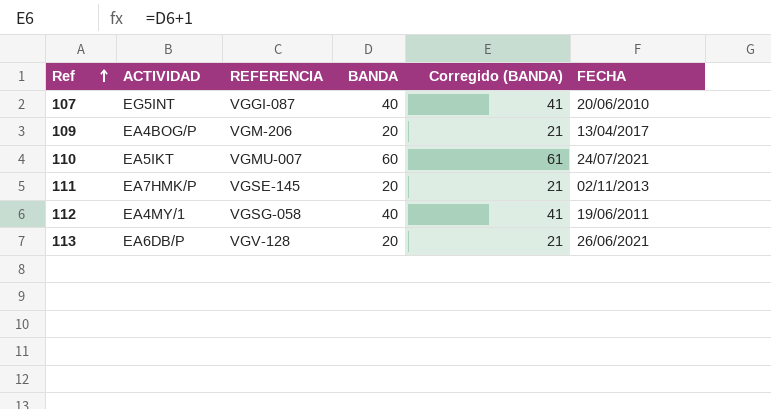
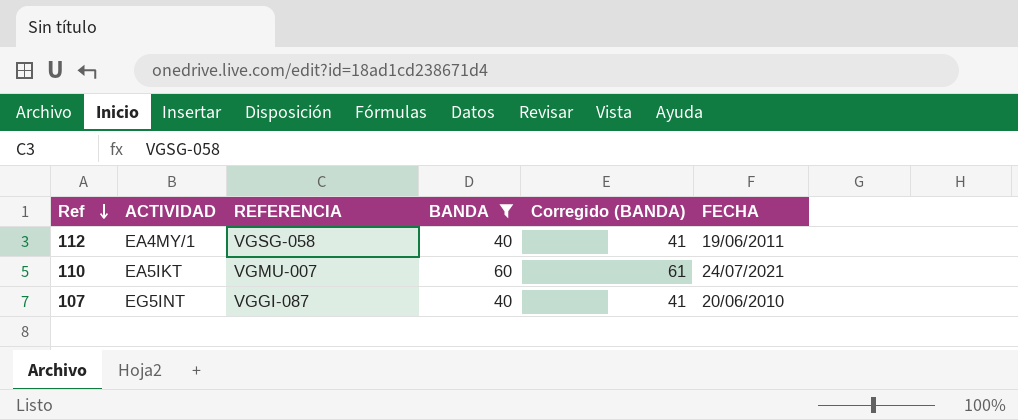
filter: none -> BANDA != 20
row order: Ref ascending -> Ref descending

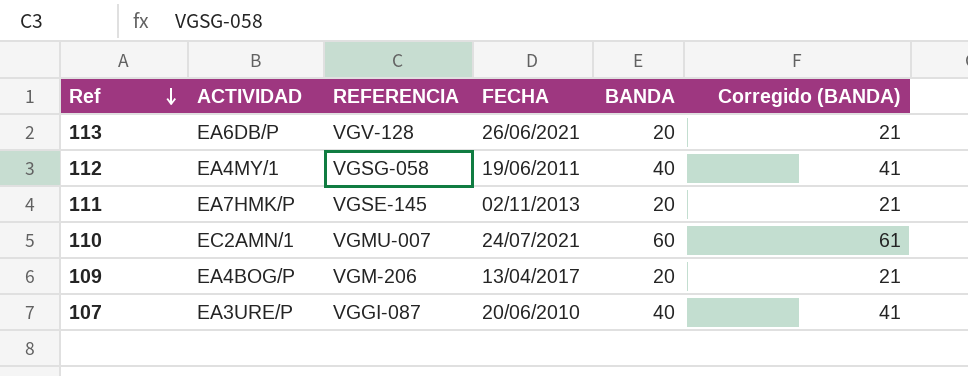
filter: BANDA != 20 -> none
column FECHA | position: 6 -> 4
110 | ACTIVIDAD: EA5IKT -> EC2AMN/1
107 | ACTIVIDAD: EG5INT -> EA3URE/P

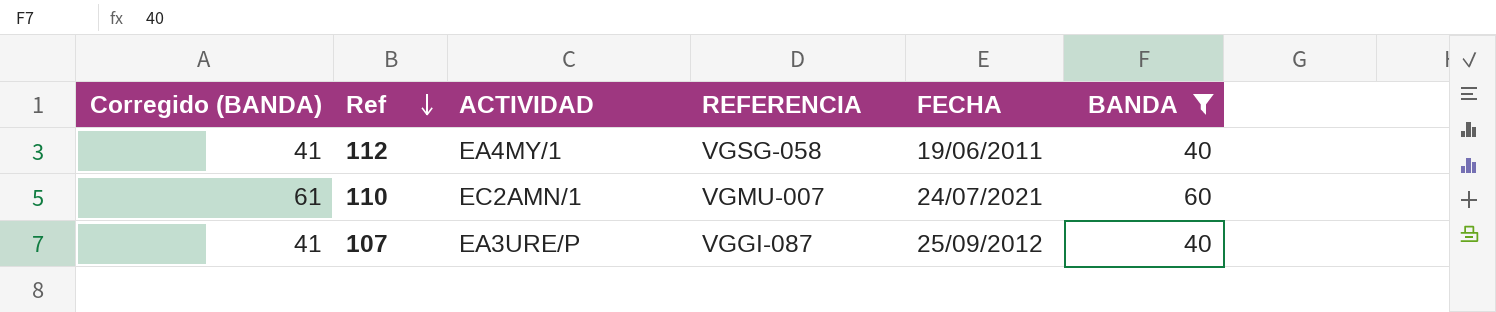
filter: none -> BANDA != 20
column Corregido (BANDA) | position: 6 -> 1
107 | FECHA: 20/06/2010 -> 25/09/2012

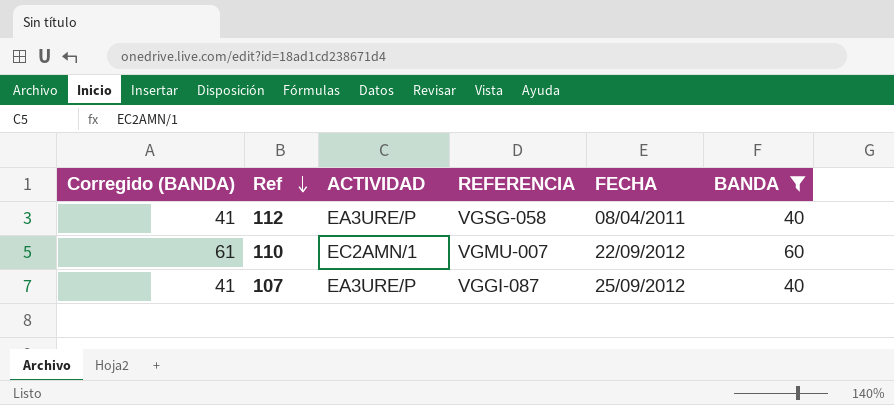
112 | ACTIVIDAD: EA4MY/1 -> EA3URE/P
112 | FECHA: 19/06/2011 -> 08/04/2011
110 | FECHA: 24/07/2021 -> 22/09/2012

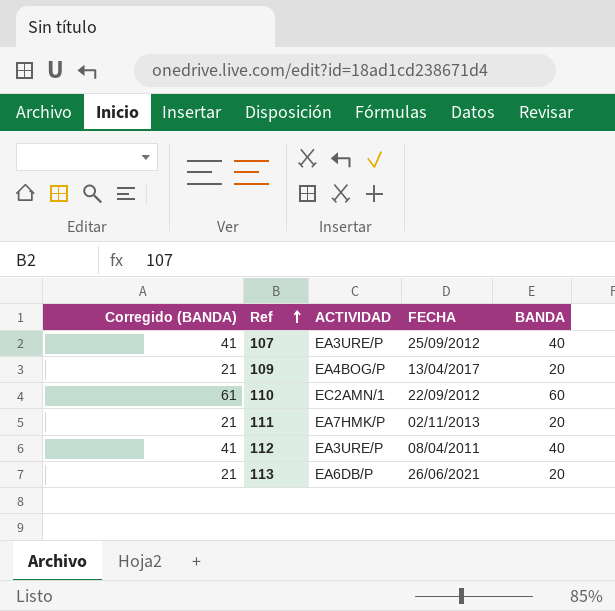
filter: BANDA != 20 -> none
row order: Ref descending -> Ref ascending
column REFERENCIA | position: 4 -> none

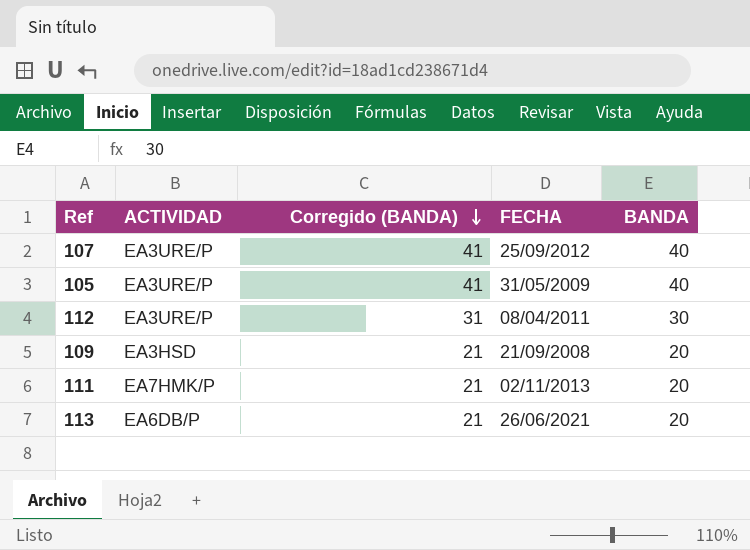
row order: Ref ascending -> Corregido (BANDA) descending
column Corregido (BANDA) | position: 1 -> 3
row 110: 61 | EC2AMN/1 | 22/09/2012 | 60 -> none
row 105: none -> EA3URE/P | 41 | 31/05/2009 | 40
112 | Corregido (BANDA): 41 -> 31
112 | BANDA: 40 -> 30
109 | ACTIVIDAD: EA4BOG/P -> EA3HSD
109 | FECHA: 13/04/2017 -> 21/09/2008

